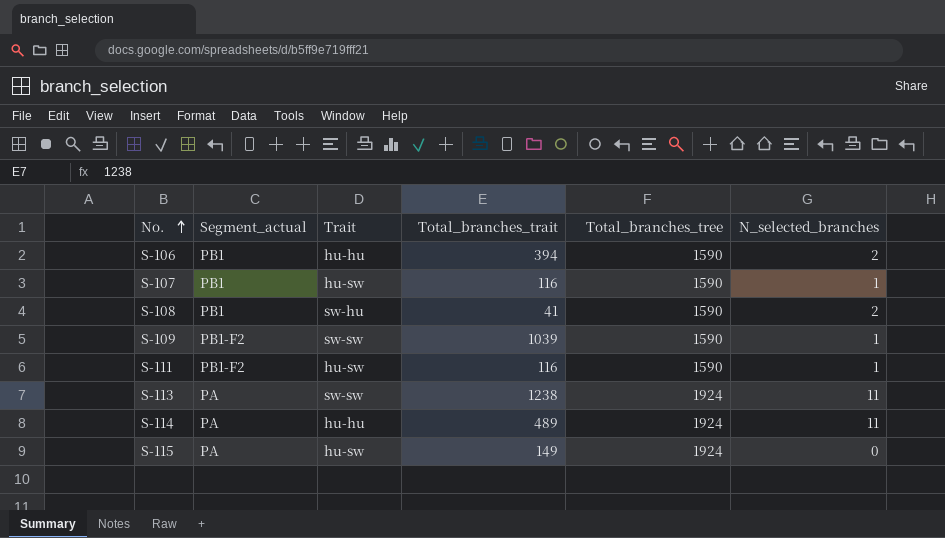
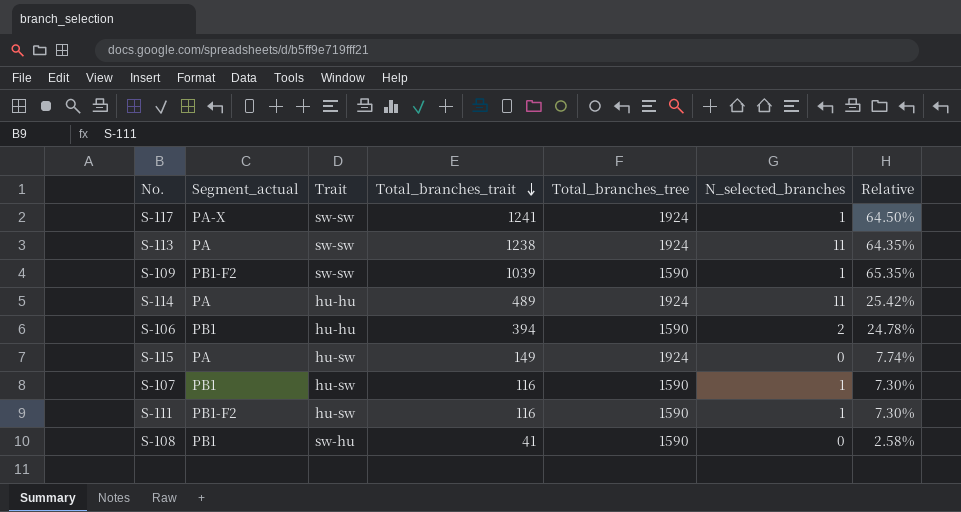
row order: No. ascending -> Total_branches_trait descending
column Relative | formula: none -> [Total_branches_trait] / [Total_branches_tree]
row S-117: none -> PA-X | sw-sw | 1241 | 1924 | 1 | 64.50%
S-108 | N_selected_branches: 2 -> 0

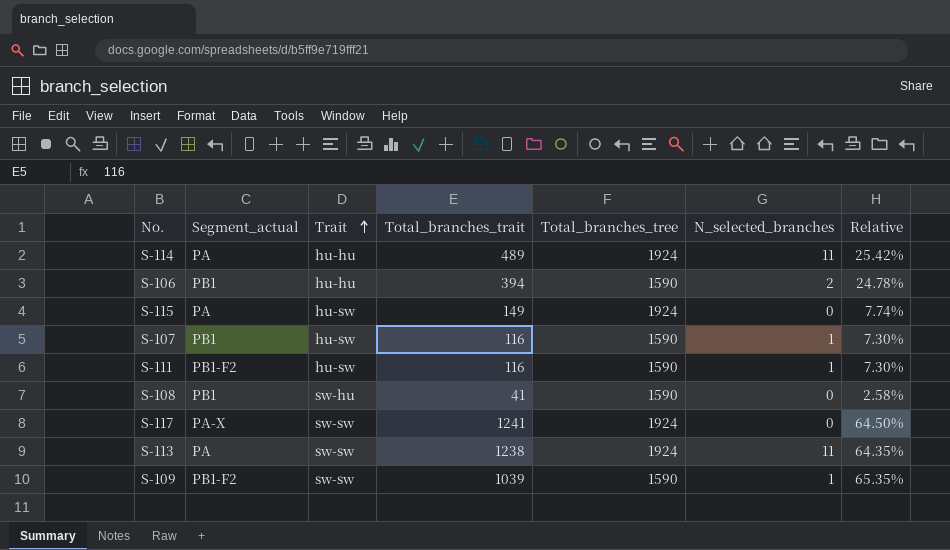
row order: Total_branches_trait descending -> Trait ascending
S-117 | N_selected_branches: 1 -> 0

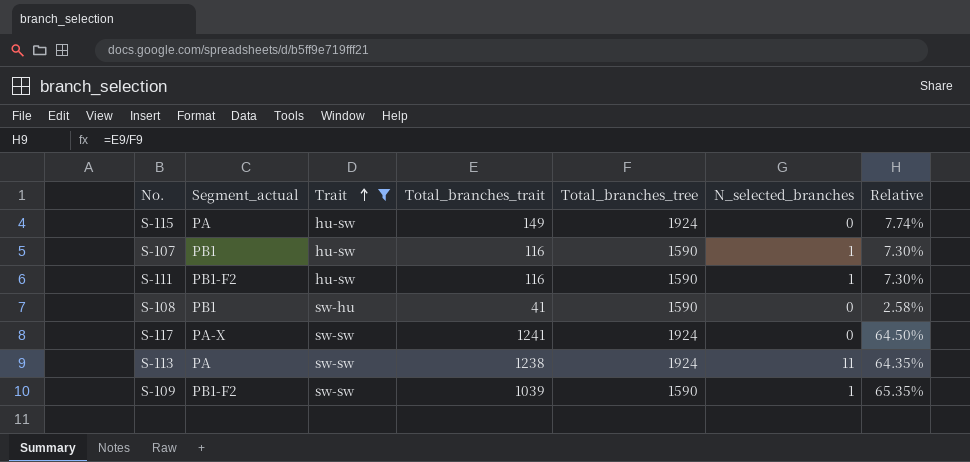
filter: none -> Trait != hu-hu

